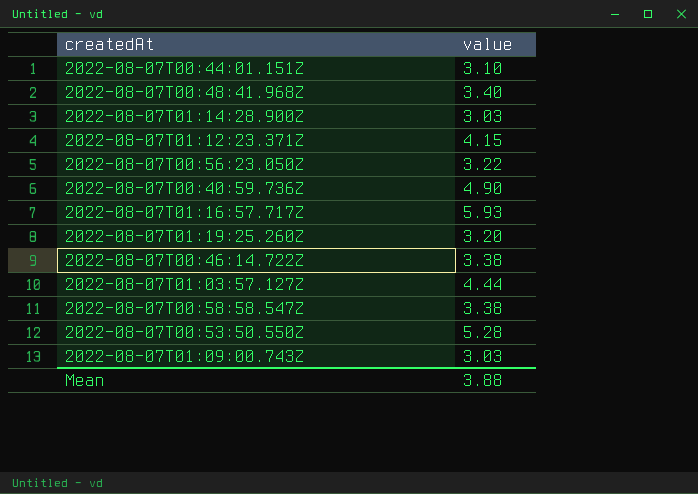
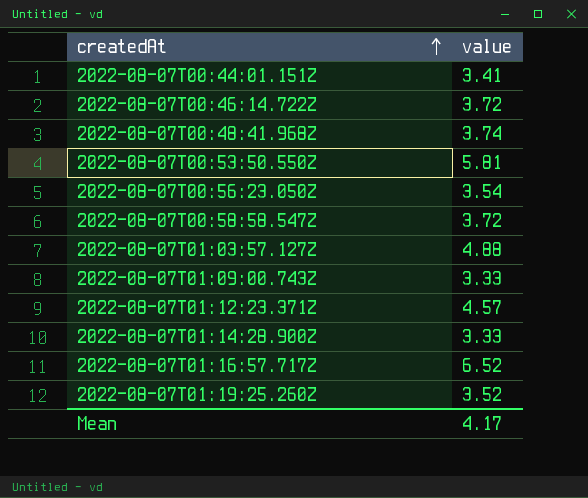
row order: none -> createdAt ascending
row 2022-08-07T00:40:59.736Z: 4.90 -> none
2022-08-07T00:44:01.151Z | value: 3.10 -> 3.41
2022-08-07T00:46:14.722Z | value: 3.38 -> 3.72
2022-08-07T00:48:41.968Z | value: 3.40 -> 3.74
2022-08-07T00:53:50.550Z | value: 5.28 -> 5.81
2022-08-07T00:56:23.050Z | value: 3.22 -> 3.54
2022-08-07T00:58:58.547Z | value: 3.38 -> 3.72
2022-08-07T01:03:57.127Z | value: 4.44 -> 4.88
2022-08-07T01:09:00.743Z | value: 3.03 -> 3.33
2022-08-07T01:12:23.371Z | value: 4.15 -> 4.57
2022-08-07T01:14:28.900Z | value: 3.03 -> 3.33
2022-08-07T01:16:57.717Z | value: 5.93 -> 6.52
2022-08-07T01:19:25.260Z | value: 3.20 -> 3.52
Mean | value: 3.88 -> 4.17

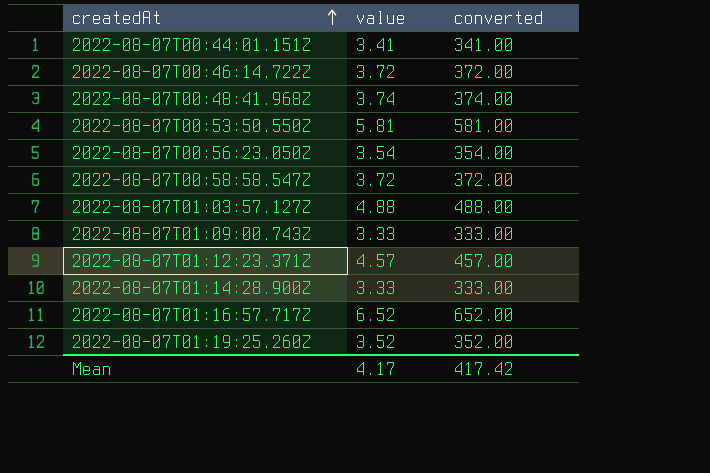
column converted | formula: none -> [value] * 100

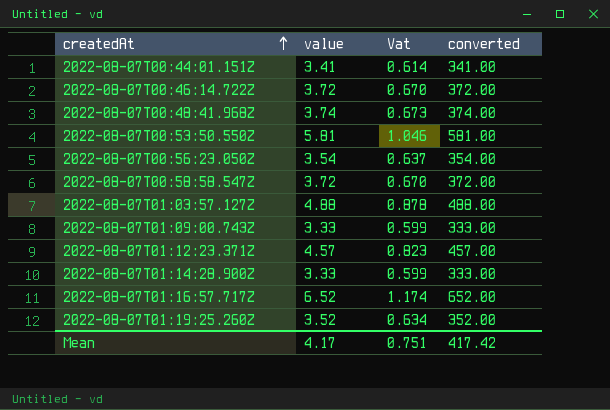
column Vat | formula: none -> [value] * 0.18

